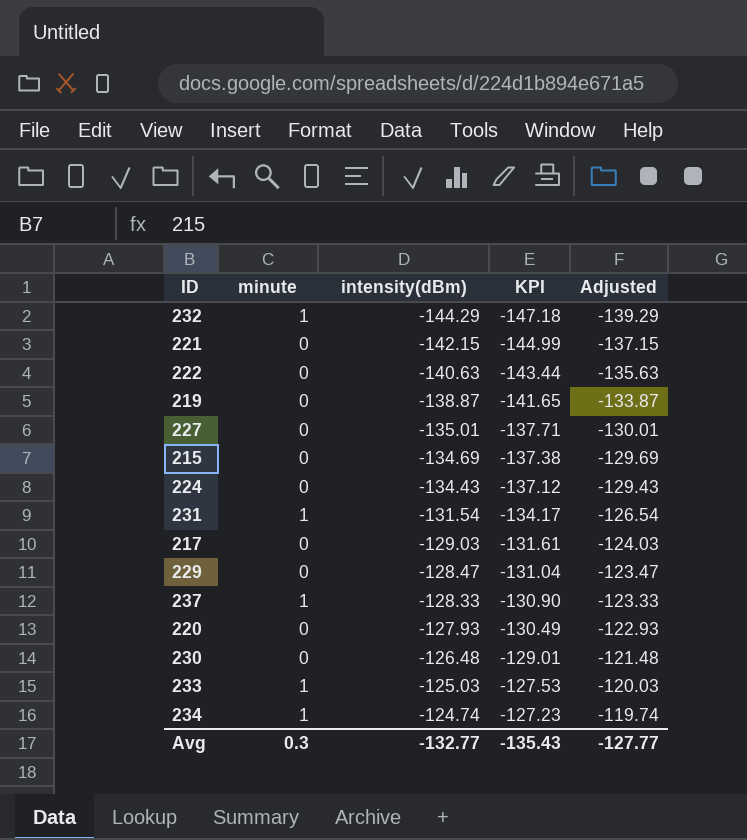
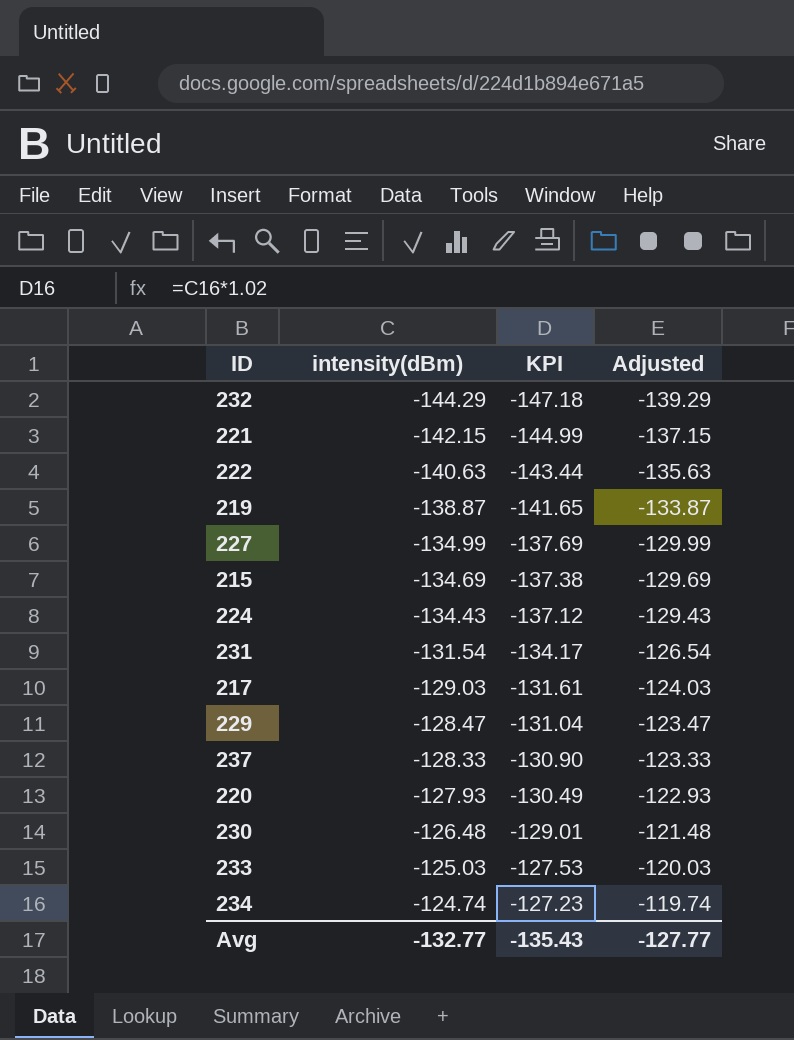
column minute | position: 2 -> none
227 | intensity(dBm): -135.01 -> -134.99
227 | KPI: -137.71 -> -137.69
227 | Adjusted: -130.01 -> -129.99

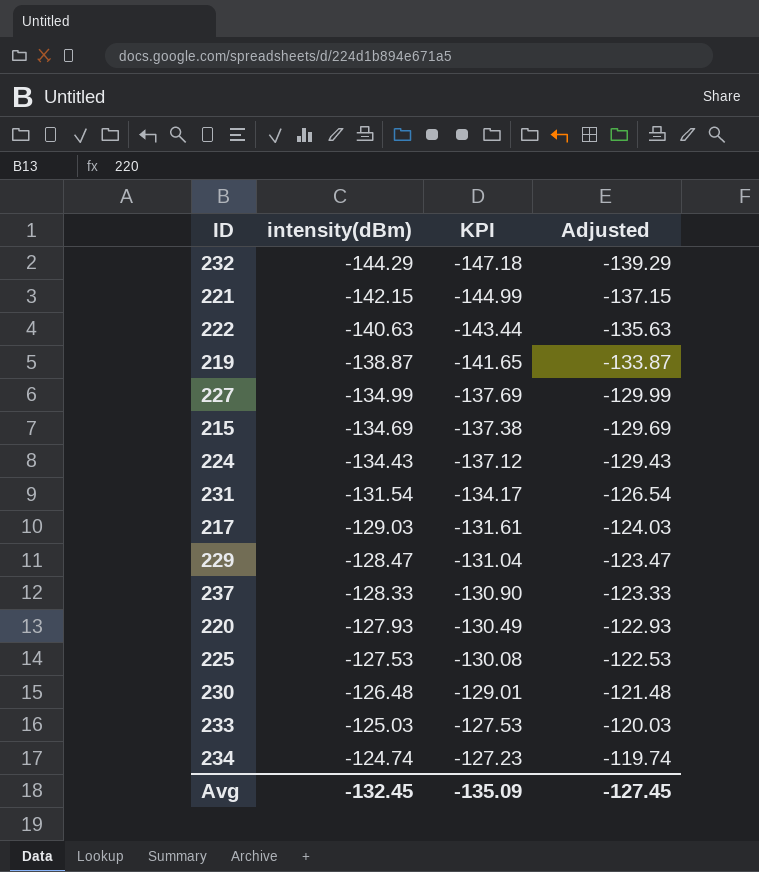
row 225: none -> -127.53 | -130.08 | -122.53
Avg | intensity(dBm): -132.77 -> -132.45
Avg | KPI: -135.43 -> -135.09
Avg | Adjusted: -127.77 -> -127.45

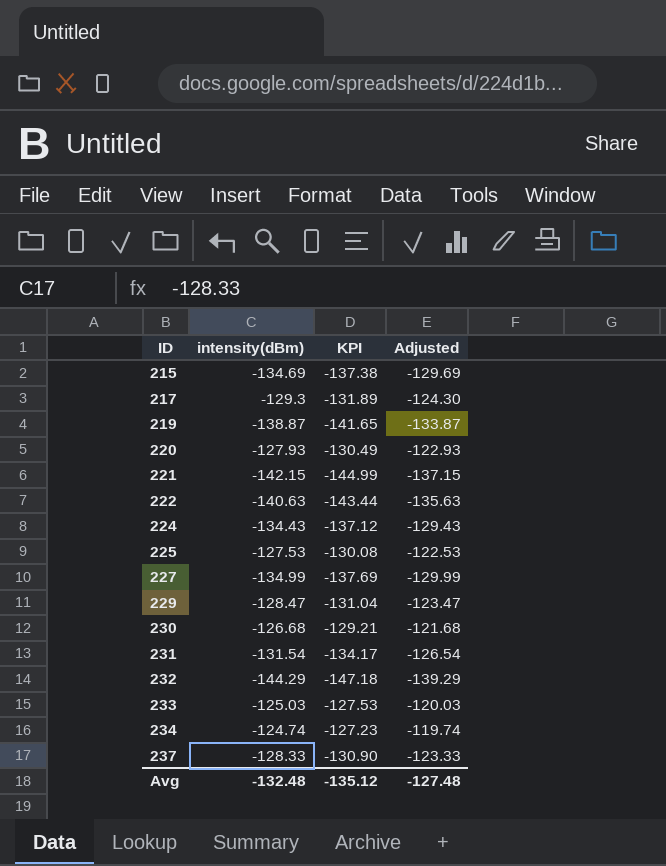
row order: intensity(dBm) ascending -> ID ascending
217 | intensity(dBm): -129.03 -> -129.3
217 | KPI: -131.61 -> -131.89
217 | Adjusted: -124.03 -> -124.30
230 | intensity(dBm): -126.48 -> -126.68
230 | KPI: -129.01 -> -129.21
230 | Adjusted: -121.48 -> -121.68
Avg | intensity(dBm): -132.45 -> -132.48
Avg | KPI: -135.09 -> -135.12
Avg | Adjusted: -127.45 -> -127.48

